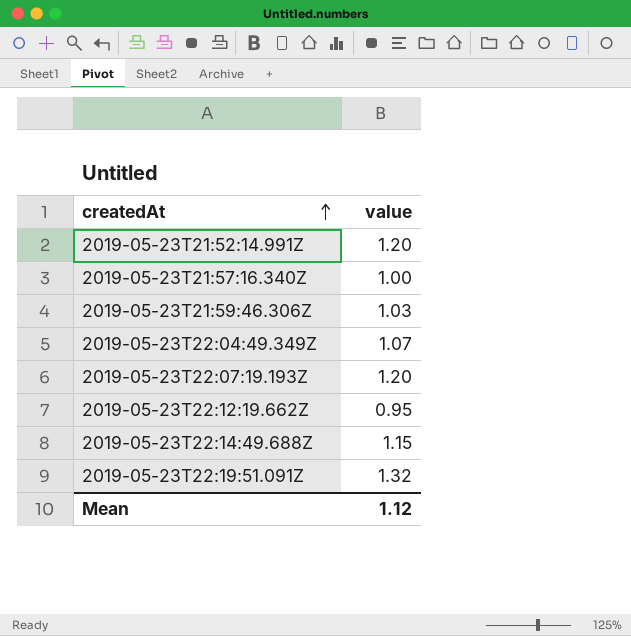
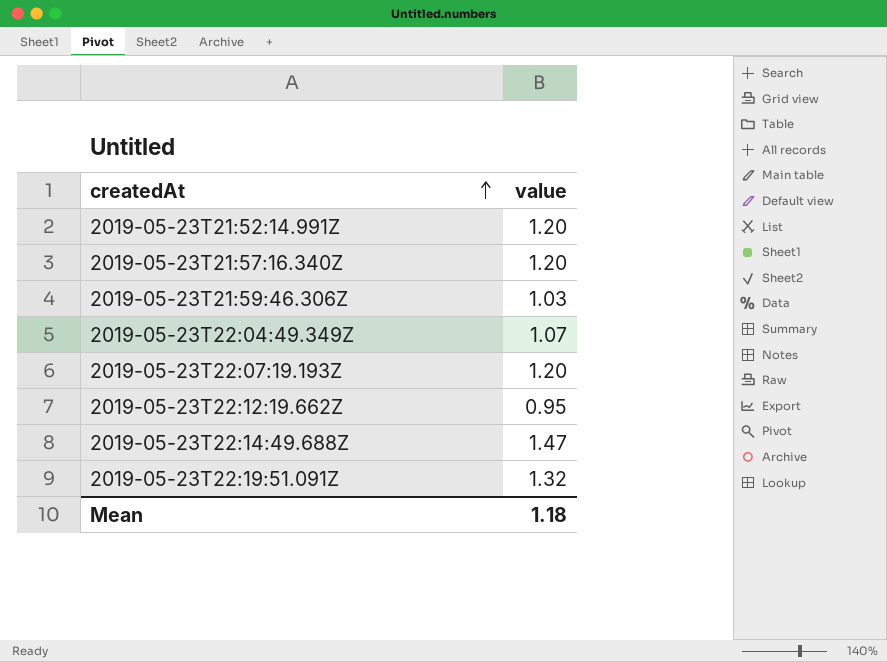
2019-05-23T21:57:16.340Z | value: 1.00 -> 1.20
2019-05-23T22:14:49.688Z | value: 1.15 -> 1.47
Mean | value: 1.12 -> 1.18

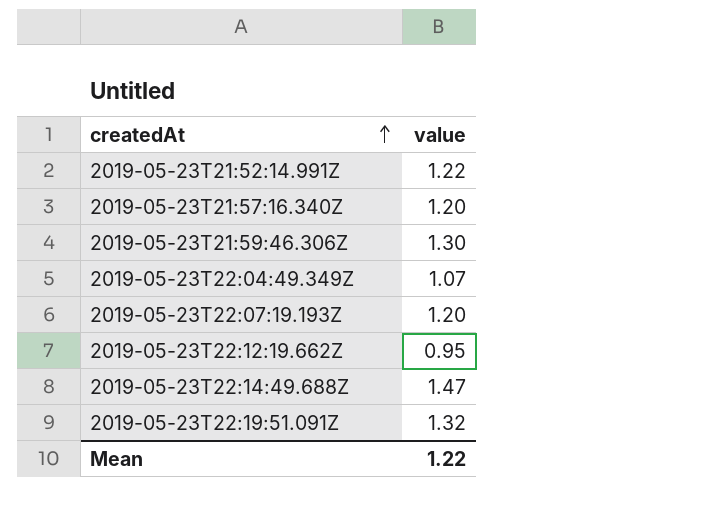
2019-05-23T21:52:14.991Z | value: 1.20 -> 1.22
2019-05-23T21:59:46.306Z | value: 1.03 -> 1.30
Mean | value: 1.18 -> 1.22

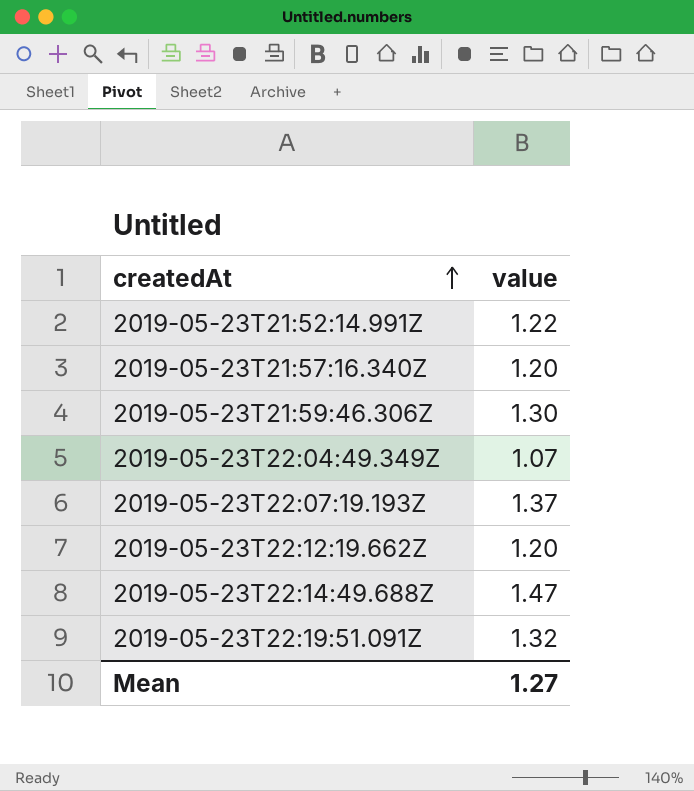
2019-05-23T22:07:19.193Z | value: 1.20 -> 1.37
2019-05-23T22:12:19.662Z | value: 0.95 -> 1.20
Mean | value: 1.22 -> 1.27

